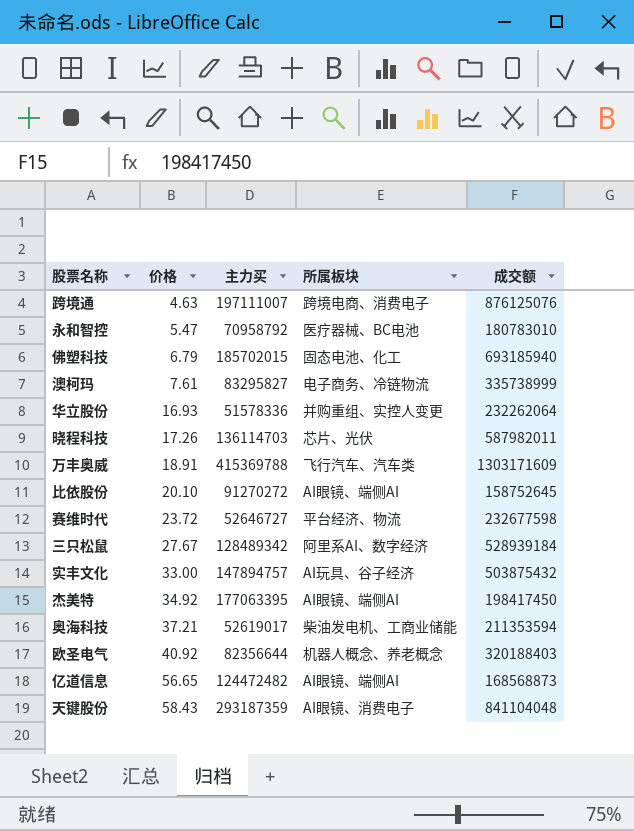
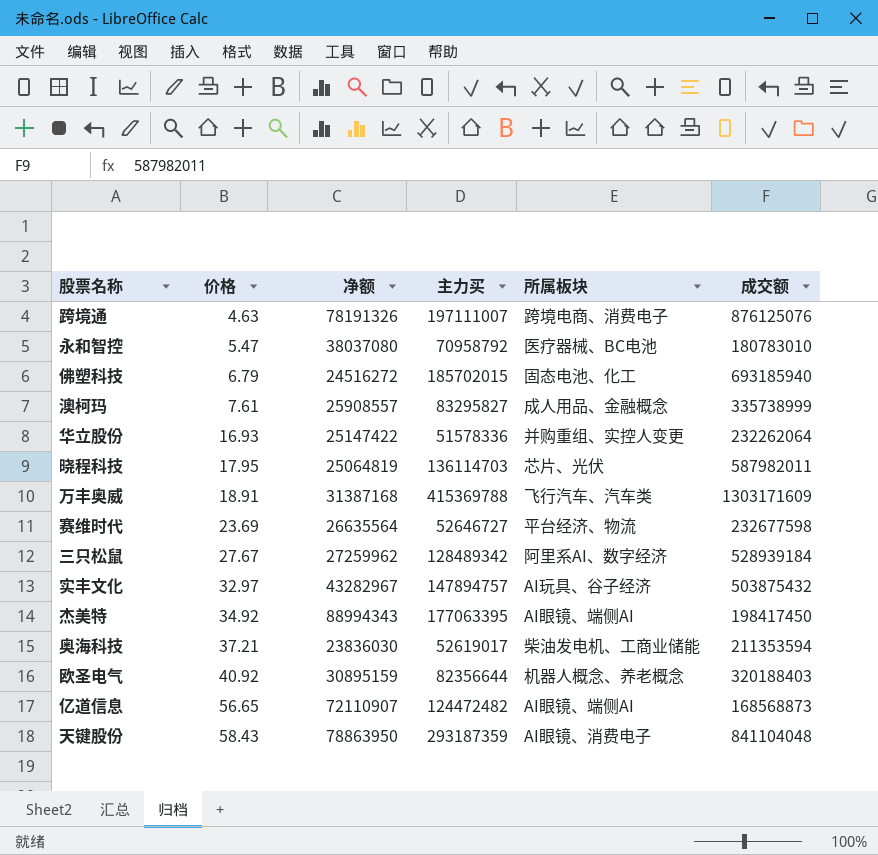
column 净额 | position: none -> 3
row 比依股份: 20.10 | 91270272 | AI眼镜、端侧AI | 158752645 -> none
澳柯玛 | 所属板块: 电子商务、冷链物流 -> 成人用品、金融概念
晓程科技 | 价格: 17.26 -> 17.95
赛维时代 | 价格: 23.72 -> 23.69
实丰文化 | 价格: 33.00 -> 32.97

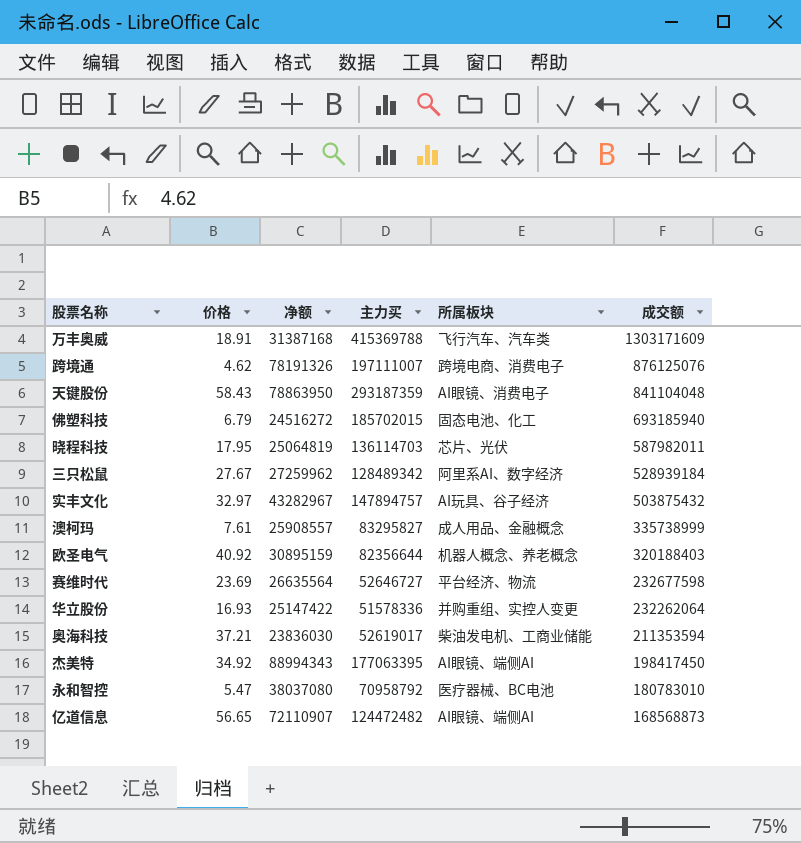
row order: 价格 ascending -> 成交额 descending
跨境通 | 价格: 4.63 -> 4.62

